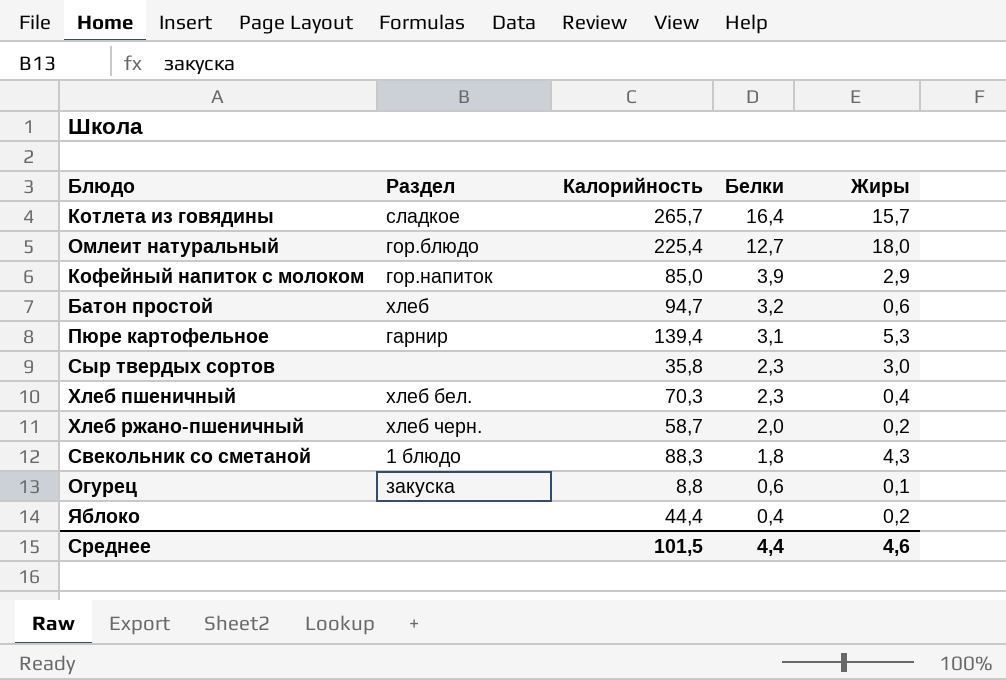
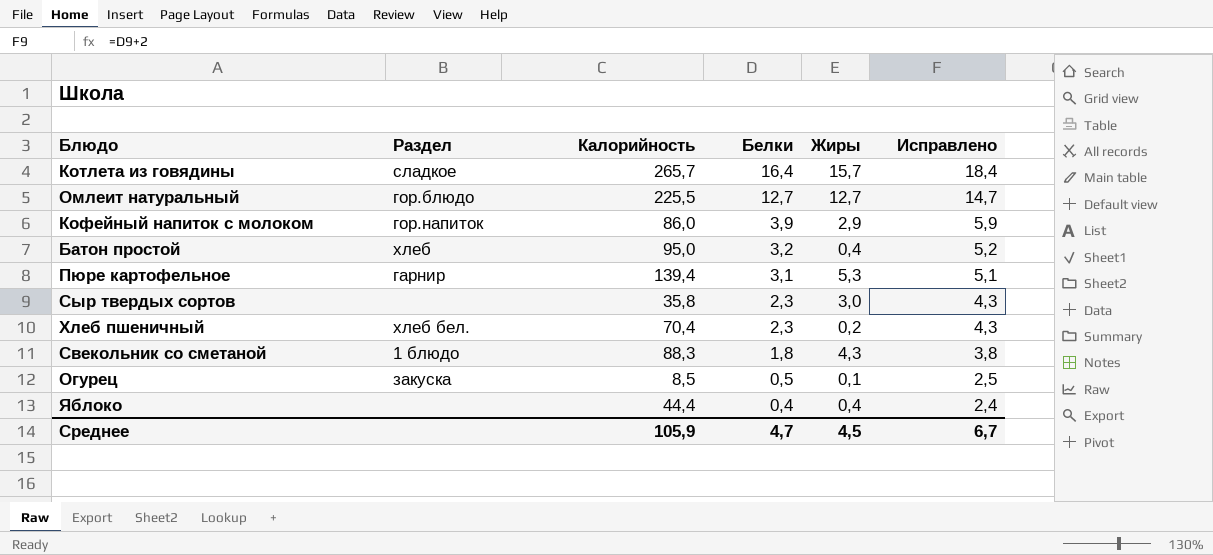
column Исправлено | formula: none -> [Белки] + 2
row Хлеб ржано-пшеничный: хлеб черн. | 58,7 | 2,0 | 0,2 -> none
Омлеит натуральный | Калорийность: 225,4 -> 225,5
Омлеит натуральный | Жиры: 18,0 -> 12,7
Кофейный напиток с молоком | Калорийность: 85,0 -> 86,0
Батон простой | Калорийность: 94,7 -> 95,0
Батон простой | Жиры: 0,6 -> 0,4
Хлеб пшеничный | Калорийность: 70,3 -> 70,4
Хлеб пшеничный | Жиры: 0,4 -> 0,2
Огурец | Калорийность: 8,8 -> 8,5
Огурец | Белки: 0,6 -> 0,5
Яблоко | Жиры: 0,2 -> 0,4
Среднее | Калорийность: 101,5 -> 105,9
Среднее | Белки: 4,4 -> 4,7
Среднее | Жиры: 4,6 -> 4,5

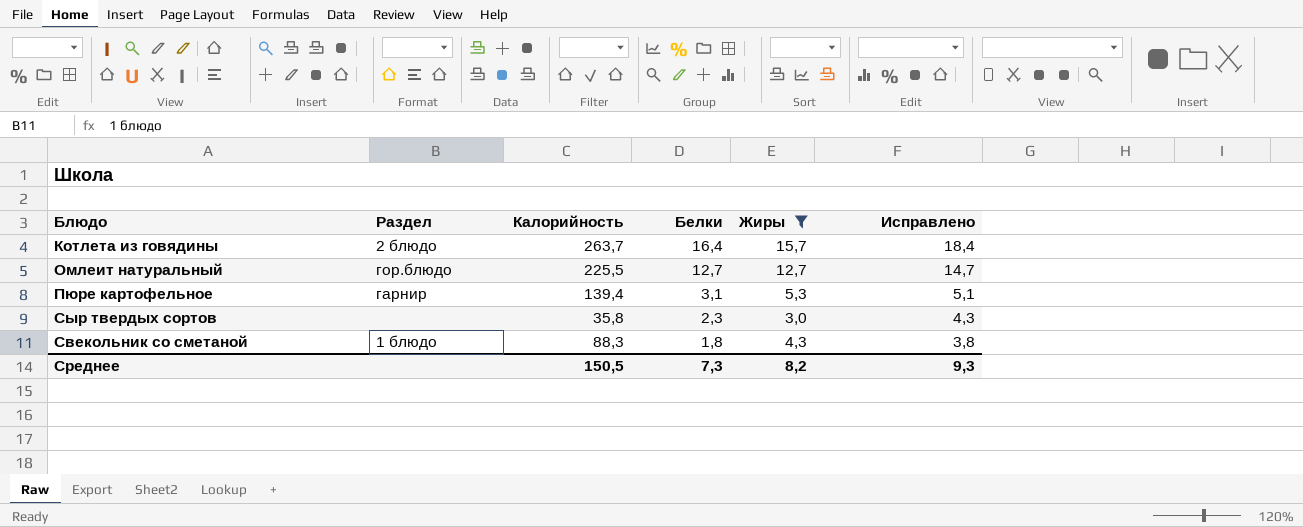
filter: none -> Жиры >= 3,0
Котлета из говядины | Раздел: сладкое -> 2 блюдо
Котлета из говядины | Калорийность: 265,7 -> 263,7
Среднее | Калорийность: 105,9 -> 150,5
Среднее | Белки: 4,7 -> 7,3
Среднее | Жиры: 4,5 -> 8,2
Среднее | Исправлено: 6,7 -> 9,3

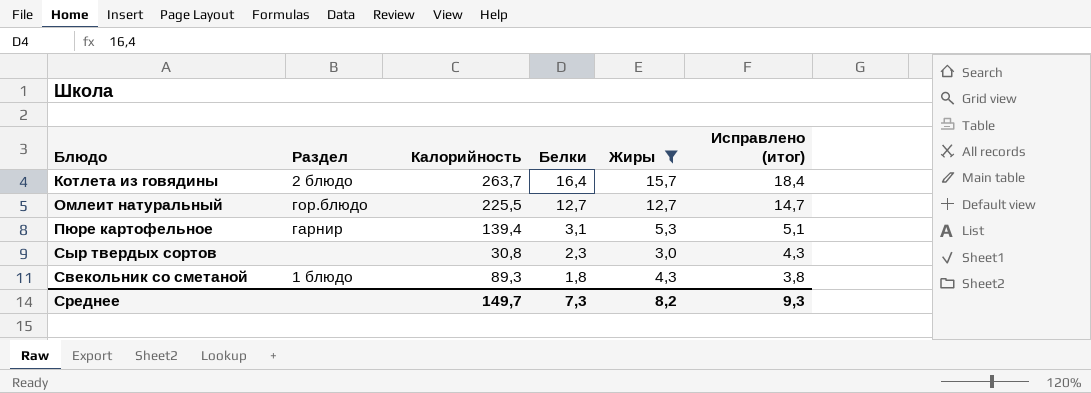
column name: Исправлено -> Исправлено (итог)
Сыр твердых сортов | Калорийность: 35,8 -> 30,8
Свекольник со сметаной | Калорийность: 88,3 -> 89,3
Среднее | Калорийность: 150,5 -> 149,7

